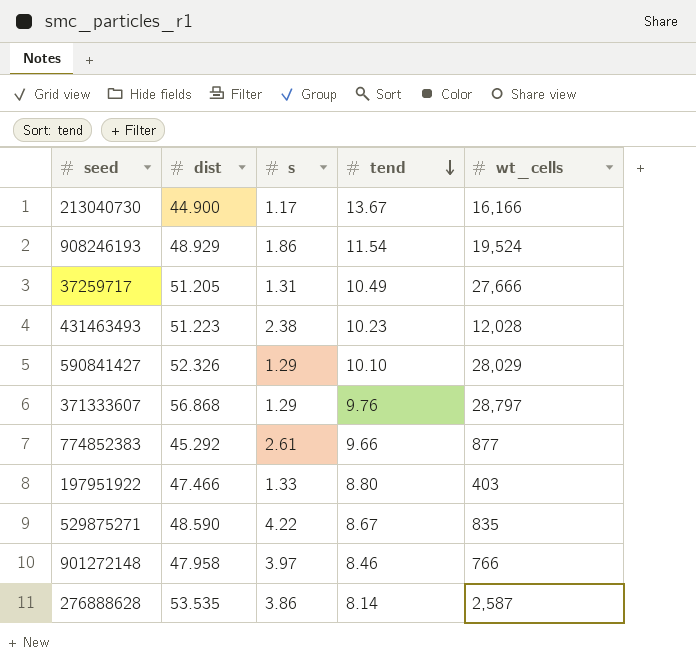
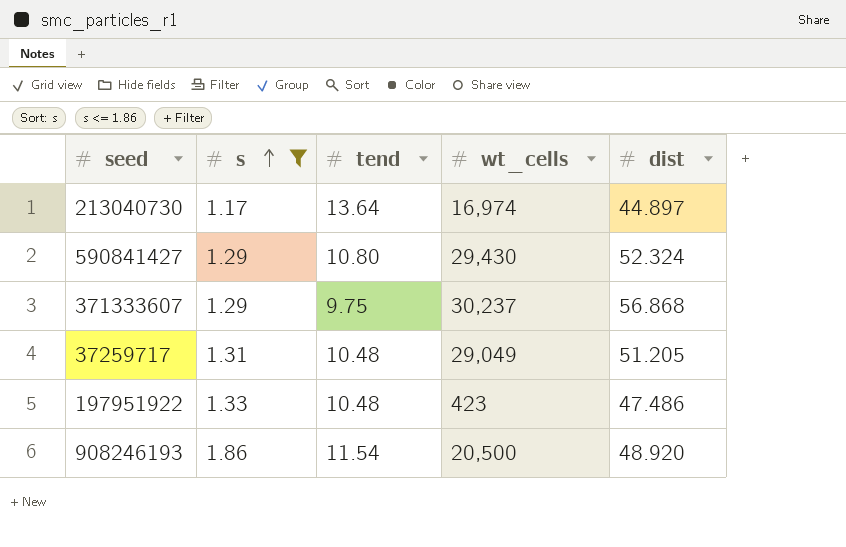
filter: none -> s <= 1.86
row order: tend descending -> s ascending
column dist | position: 2 -> 5
213040730 | tend: 13.67 -> 13.64
213040730 | wt_cells: 16,166 -> 16,974
213040730 | dist: 44.900 -> 44.897
590841427 | tend: 10.10 -> 10.80
590841427 | wt_cells: 28,029 -> 29,430
590841427 | dist: 52.326 -> 52.324
371333607 | tend: 9.76 -> 9.75
371333607 | wt_cells: 28,797 -> 30,237
37259717 | tend: 10.49 -> 10.48
37259717 | wt_cells: 27,666 -> 29,049
197951922 | tend: 8.80 -> 10.48
197951922 | wt_cells: 403 -> 423
197951922 | dist: 47.466 -> 47.486
908246193 | wt_cells: 19,524 -> 20,500
908246193 | dist: 48.929 -> 48.920

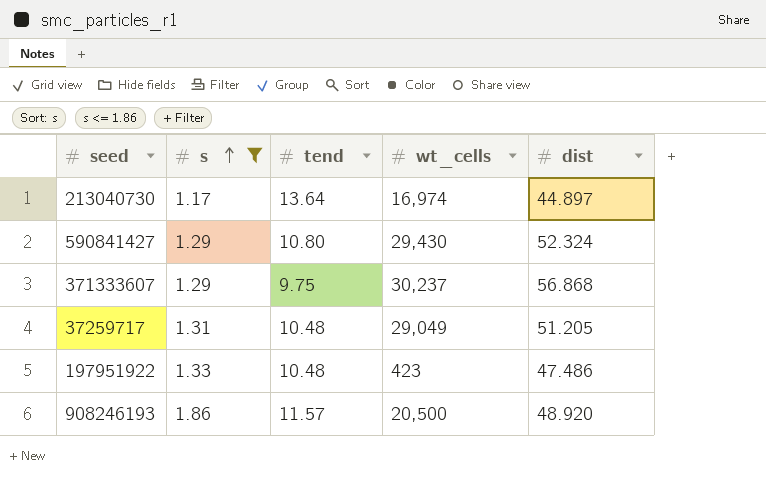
908246193 | tend: 11.54 -> 11.57

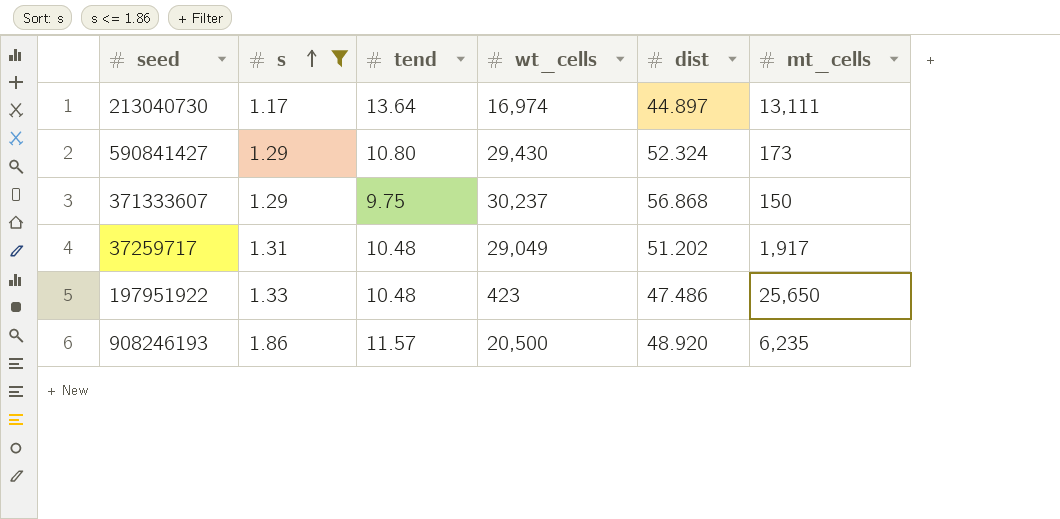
column mt_cells | position: none -> 6
37259717 | dist: 51.205 -> 51.202

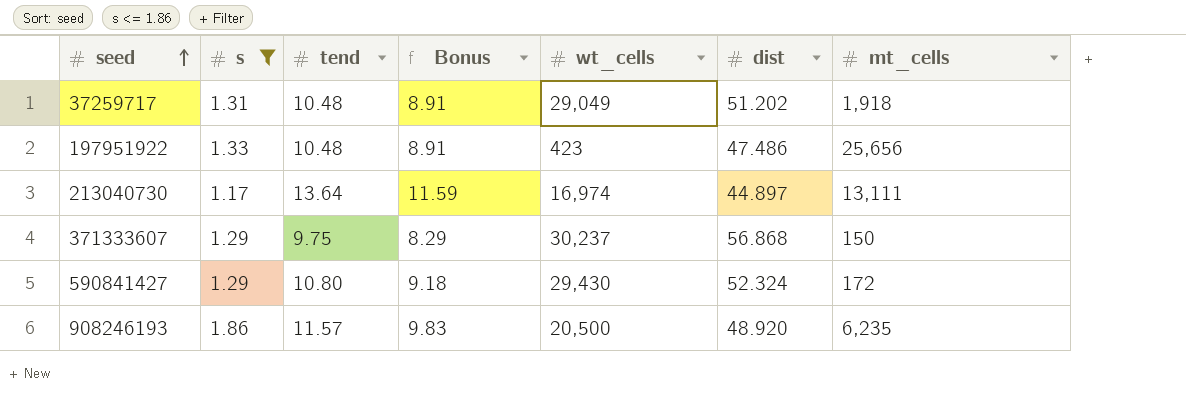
row order: s ascending -> seed ascending
column Bonus | formula: none -> [tend] * 0.85
37259717 | mt_cells: 1,917 -> 1,918
197951922 | mt_cells: 25,650 -> 25,656
590841427 | mt_cells: 173 -> 172

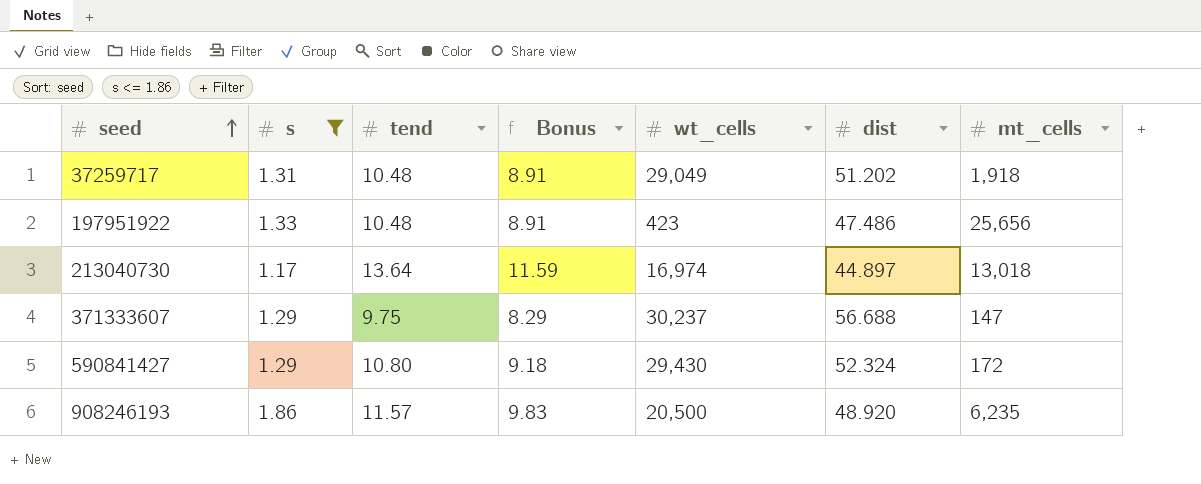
213040730 | mt_cells: 13,111 -> 13,018
371333607 | dist: 56.868 -> 56.688
371333607 | mt_cells: 150 -> 147

